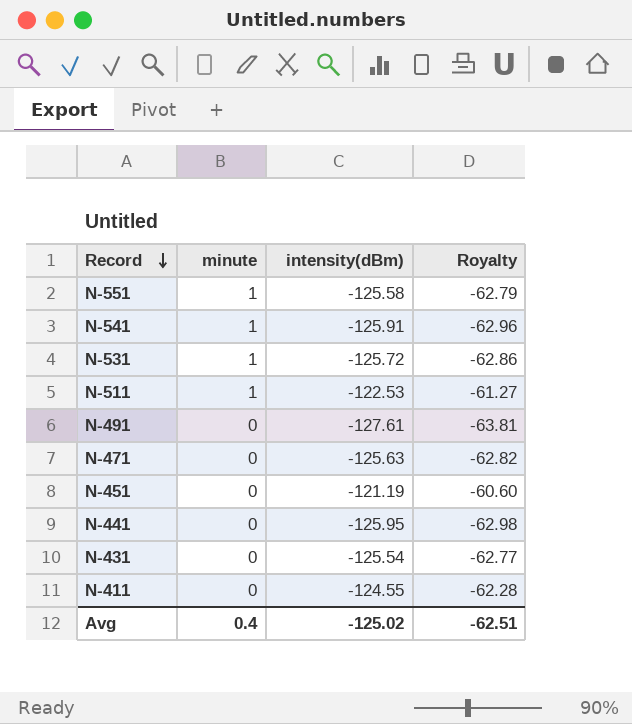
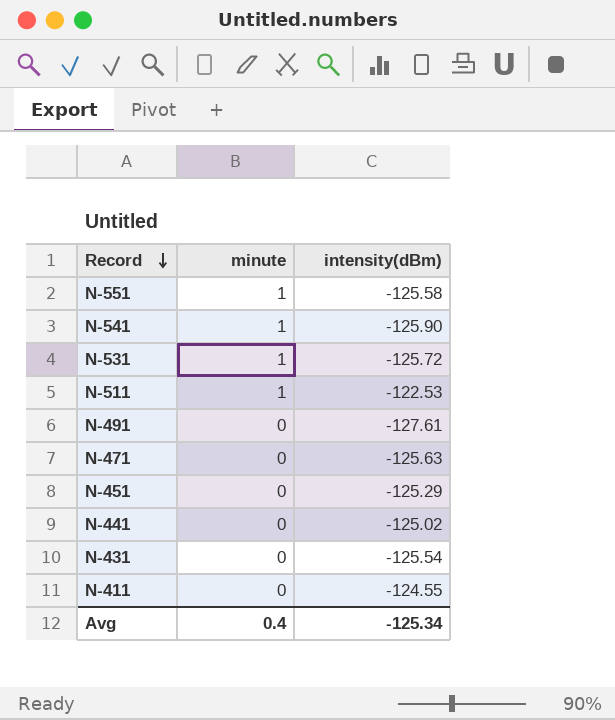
column Royalty | formula: [intensity(dBm)] * 0.5 -> none
N-541 | intensity(dBm): -125.91 -> -125.90
N-451 | intensity(dBm): -121.19 -> -125.29
N-441 | intensity(dBm): -125.95 -> -125.02
Avg | intensity(dBm): -125.02 -> -125.34

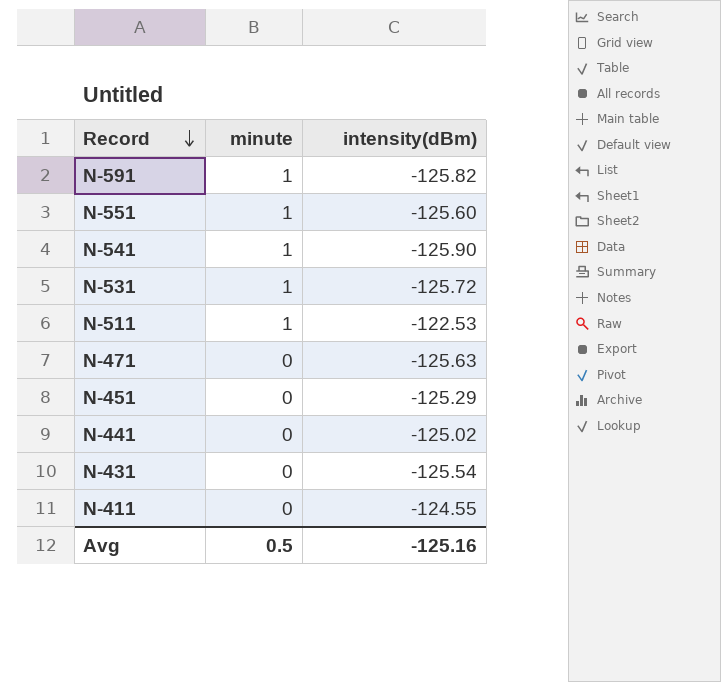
row N-491: 0 | -127.61 -> none
row N-591: none -> 1 | -125.82
N-551 | intensity(dBm): -125.58 -> -125.60
Avg | minute: 0.4 -> 0.5
Avg | intensity(dBm): -125.34 -> -125.16

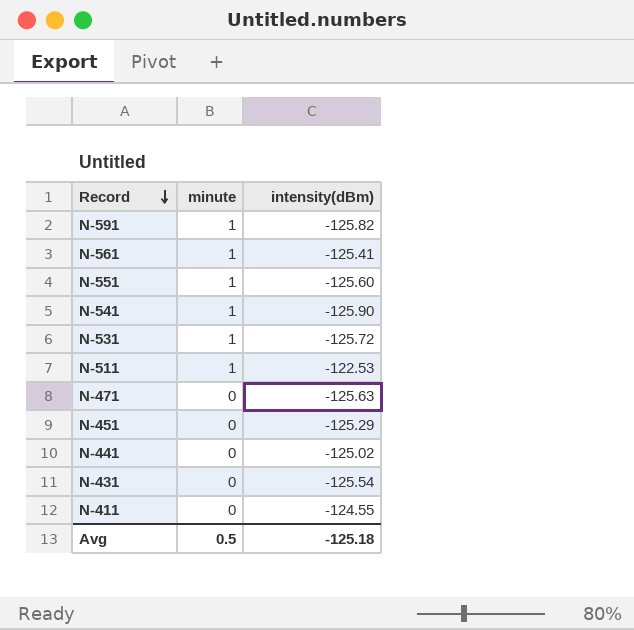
row N-561: none -> 1 | -125.41
Avg | intensity(dBm): -125.16 -> -125.18

